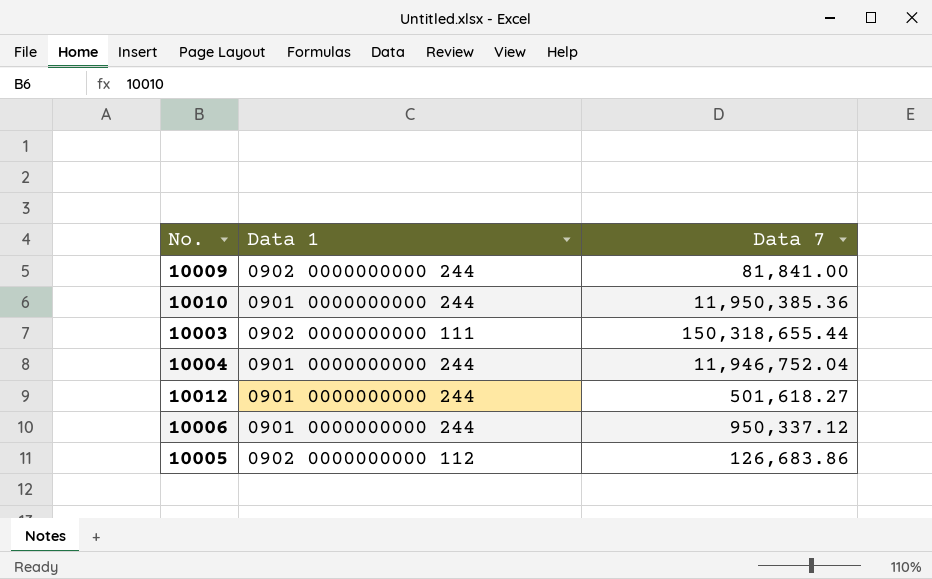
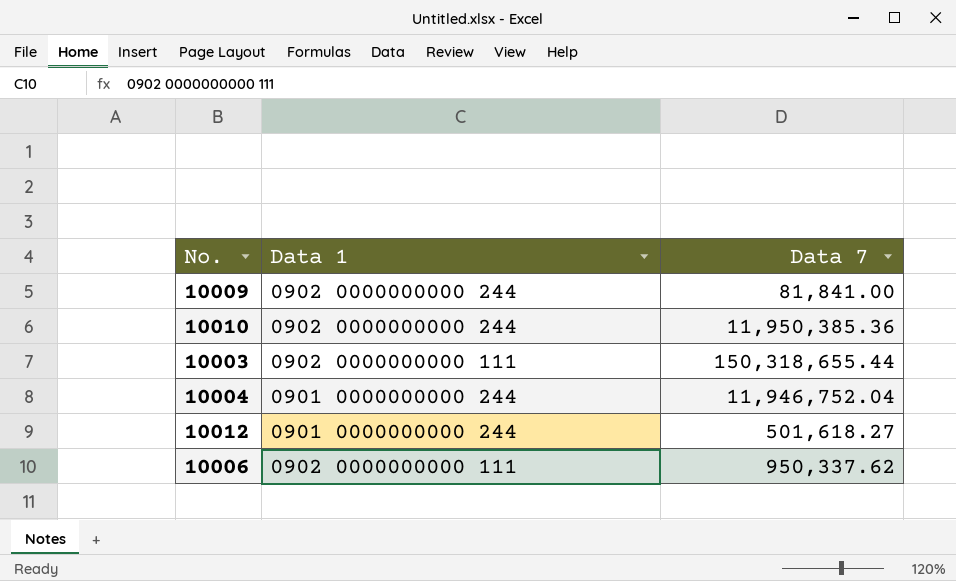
row 10005: 0902 0000000000 112 | 126,683.86 -> none
10010 | Data 1: 0901 0000000000 244 -> 0902 0000000000 244
10006 | Data 1: 0901 0000000000 244 -> 0902 0000000000 111
10006 | Data 7: 950,337.12 -> 950,337.62

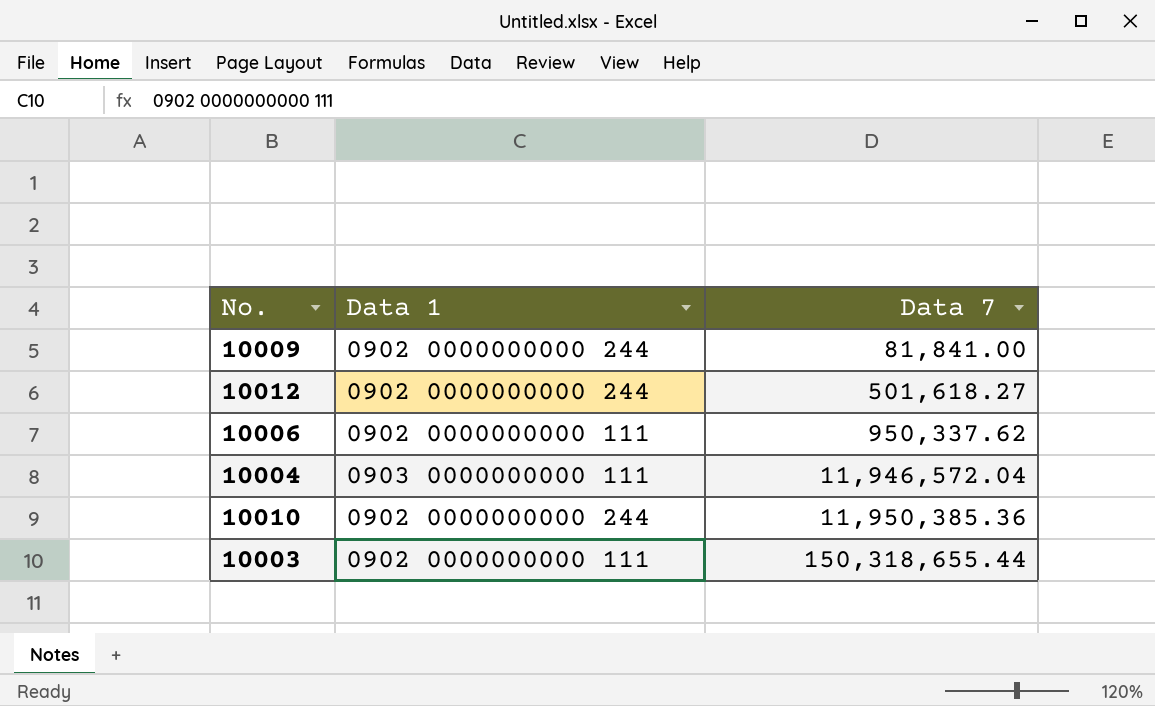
row order: none -> Data 7 ascending
10012 | Data 1: 0901 0000000000 244 -> 0902 0000000000 244
10004 | Data 1: 0901 0000000000 244 -> 0903 0000000000 111
10004 | Data 7: 11,946,752.04 -> 11,946,572.04

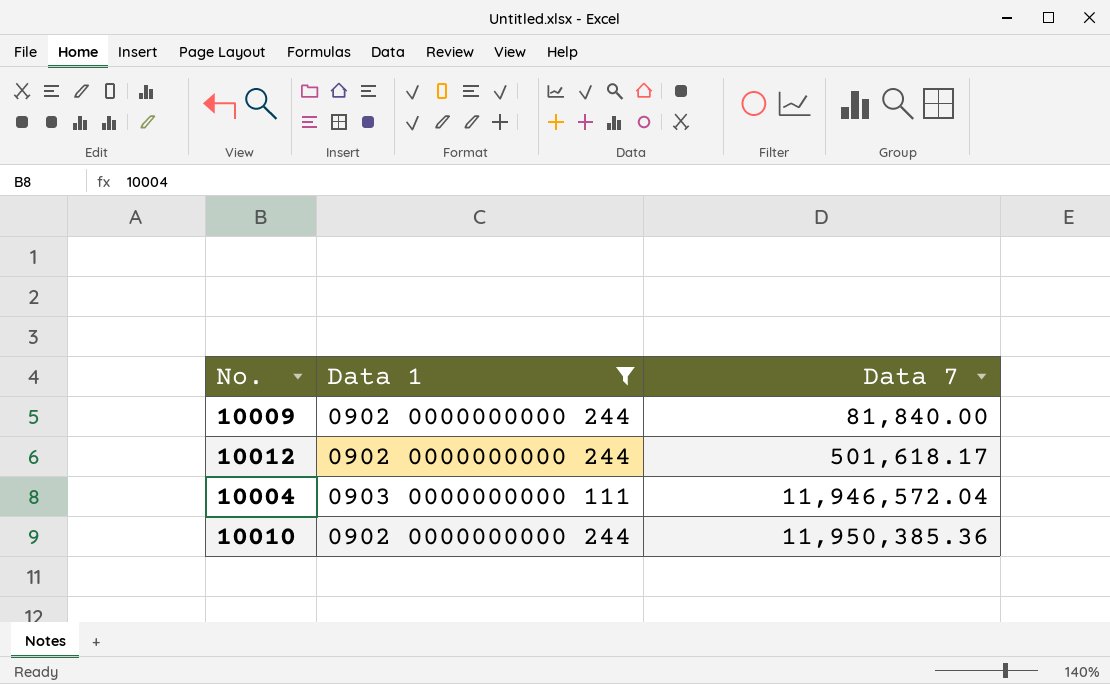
filter: none -> Data 1 != 0902 0000000000 111
10009 | Data 7: 81,841.00 -> 81,840.00
10012 | Data 7: 501,618.27 -> 501,618.17

